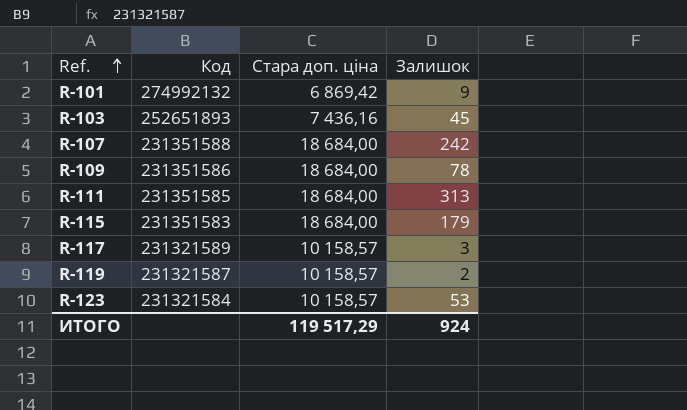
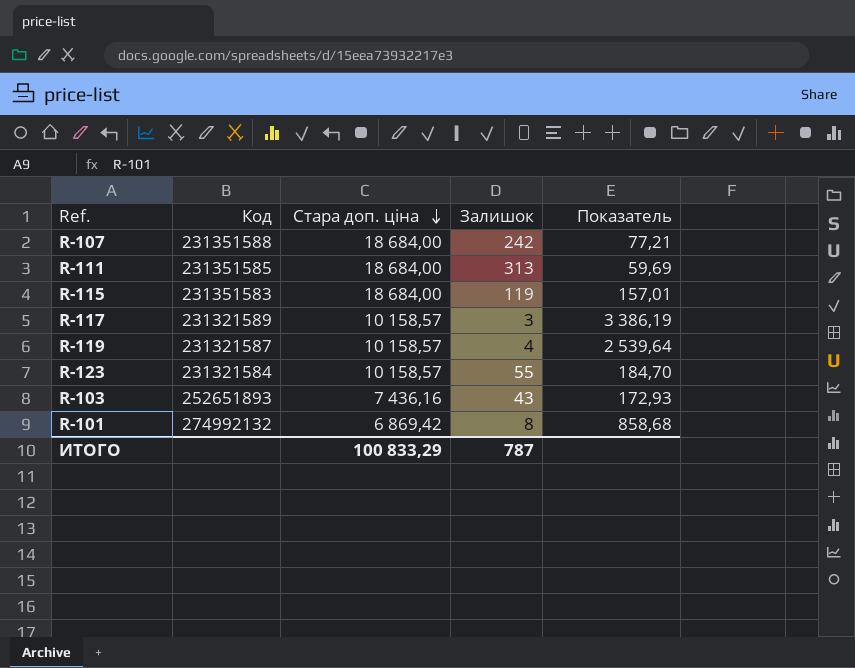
row order: Ref. ascending -> Стара доп. ціна descending
column Показатель | formula: none -> [Стара доп. ціна] / [Залишок]
row R-109: 231351586 | 18 684,00 | 78 -> none
R-115 | Залишок: 179 -> 119
R-119 | Залишок: 2 -> 4
R-123 | Залишок: 53 -> 55
R-103 | Залишок: 45 -> 43
R-101 | Залишок: 9 -> 8
ИТОГО | Стара доп. ціна: 119 517,29 -> 100 833,29
ИТОГО | Залишок: 924 -> 787

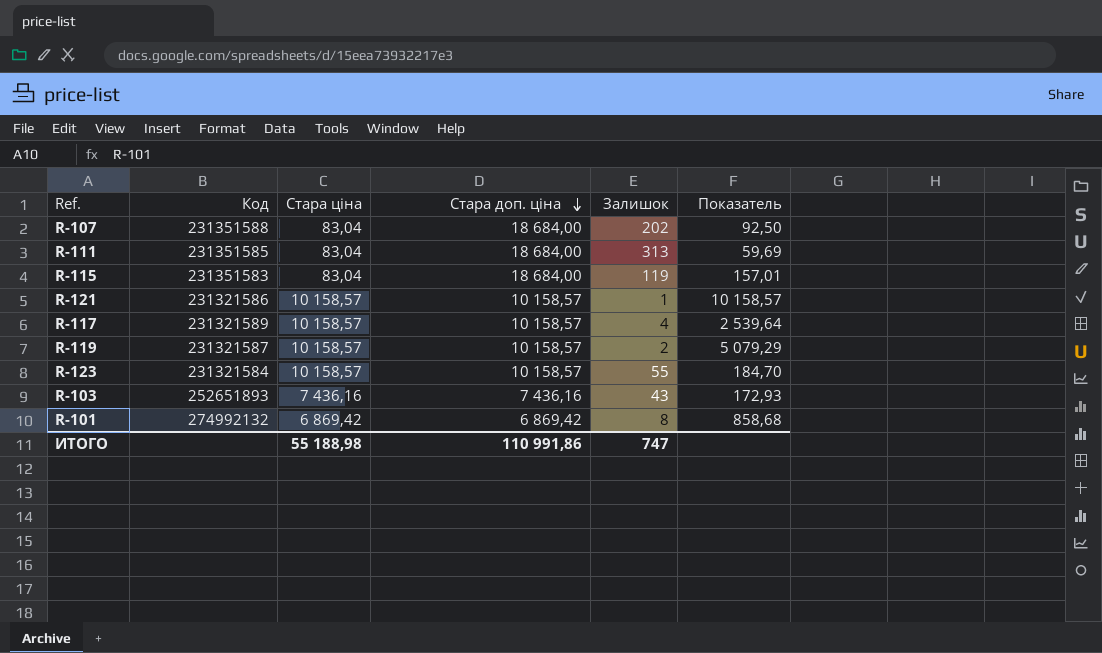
column Стара ціна | position: none -> 3
R-107 | Залишок: 242 -> 202
R-107 | Показатель: 77,21 -> 92,50
row R-121: none -> 231321586 | 10 158,57 | 10 158,57 | 1 | 10 158,57
R-117 | Залишок: 3 -> 4
R-117 | Показатель: 3 386,19 -> 2 539,64
R-119 | Залишок: 4 -> 2
R-119 | Показатель: 2 539,64 -> 5 079,29
ИТОГО | Стара доп. ціна: 100 833,29 -> 110 991,86
ИТОГО | Залишок: 787 -> 747

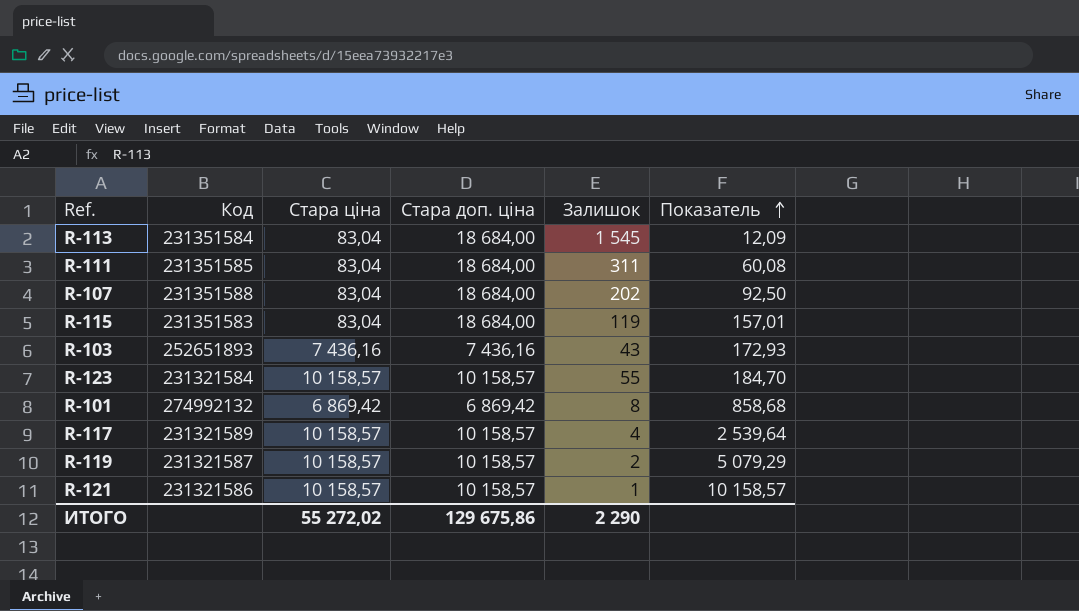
row order: Стара доп. ціна descending -> Показатель ascending
row R-113: none -> 231351584 | 83,04 | 18 684,00 | 1 545 | 12,09
R-111 | Залишок: 313 -> 311
R-111 | Показатель: 59,69 -> 60,08
ИТОГО | Стара ціна: 55 188,98 -> 55 272,02
ИТОГО | Стара доп. ціна: 110 991,86 -> 129 675,86
ИТОГО | Залишок: 747 -> 2 290

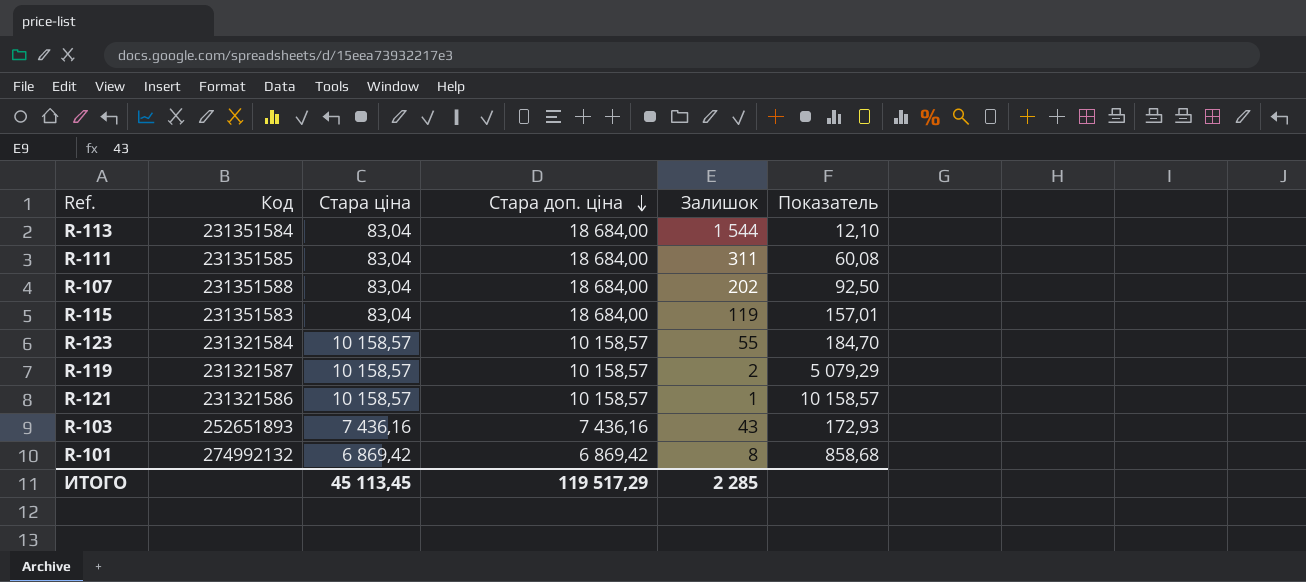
row order: Показатель ascending -> Стара доп. ціна descending
row R-117: 231321589 | 10 158,57 | 10 158,57 | 4 | 2 539,64 -> none
R-113 | Залишок: 1 545 -> 1 544
R-113 | Показатель: 12,09 -> 12,10
ИТОГО | Стара ціна: 55 272,02 -> 45 113,45
ИТОГО | Стара доп. ціна: 129 675,86 -> 119 517,29
ИТОГО | Залишок: 2 290 -> 2 285

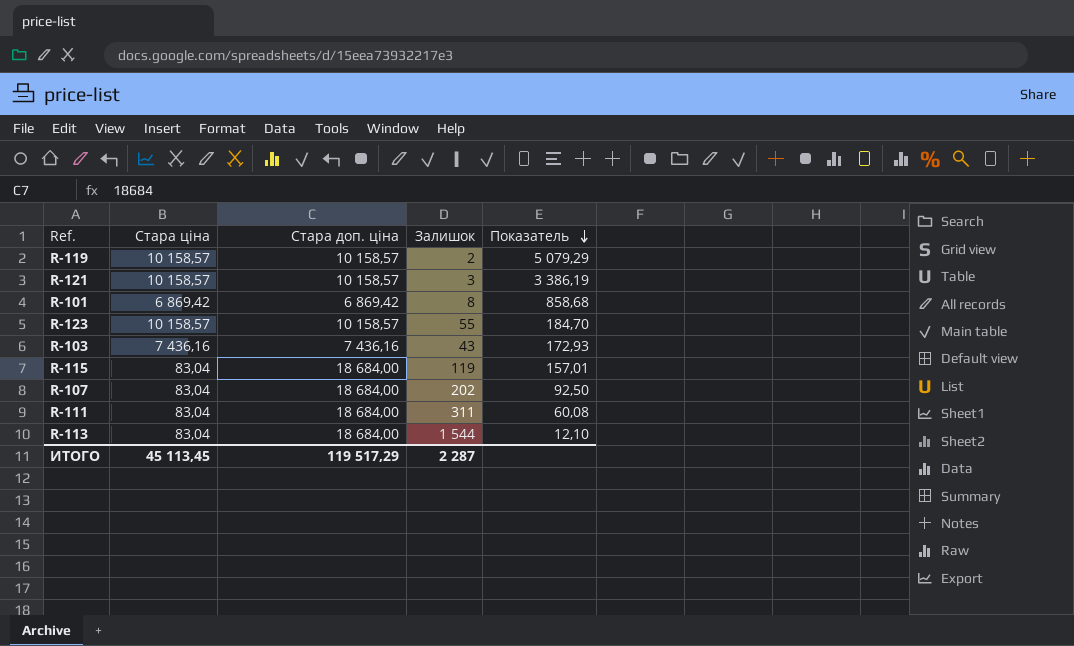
row order: Стара доп. ціна descending -> Показатель descending
column Код | position: 2 -> none
R-121 | Залишок: 1 -> 3
R-121 | Показатель: 10 158,57 -> 3 386,19
ИТОГО | Залишок: 2 285 -> 2 287

